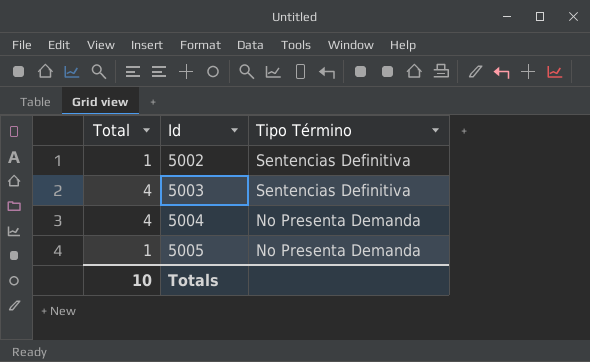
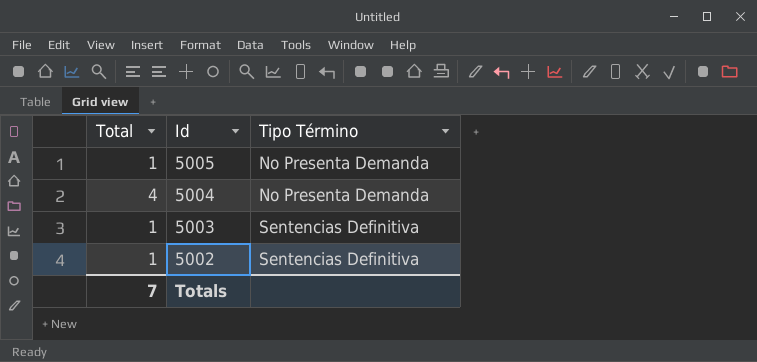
row order: Id ascending -> Id descending
5003 | Total: 4 -> 1
Totals | Total: 10 -> 7

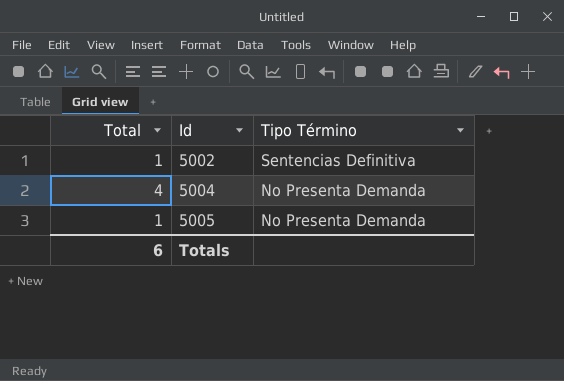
row order: Id descending -> Id ascending
row 5003: 1 | Sentencias Definitiva -> none
Totals | Total: 7 -> 6

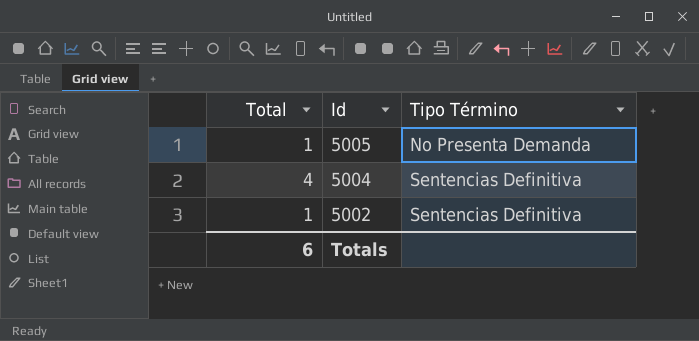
row order: Id ascending -> Id descending
5004 | Tipo Término: No Presenta Demanda -> Sentencias Definitiva

